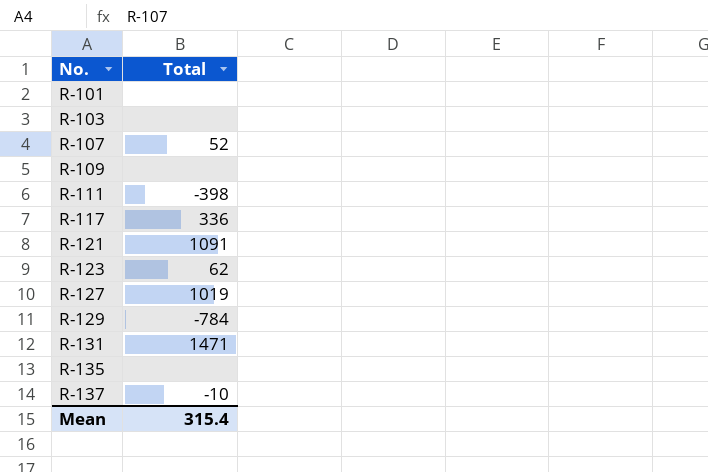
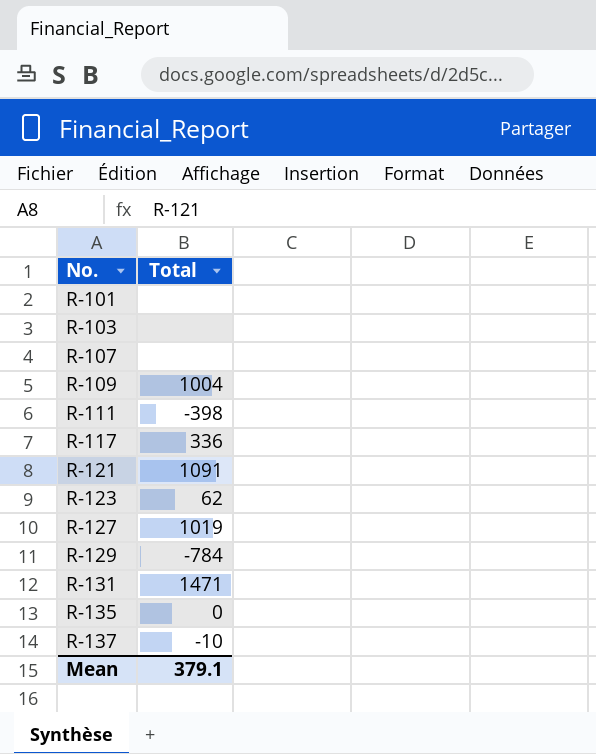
R-107 | Total: 52 -> none
R-109 | Total: none -> 1004
R-135 | Total: none -> 0
Mean | Total: 315.4 -> 379.1

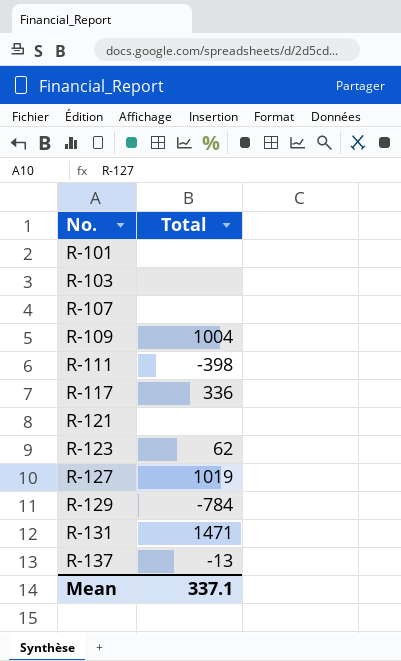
row R-135: 0 -> none
R-121 | Total: 1091 -> none
R-137 | Total: -10 -> -13
Mean | Total: 379.1 -> 337.1

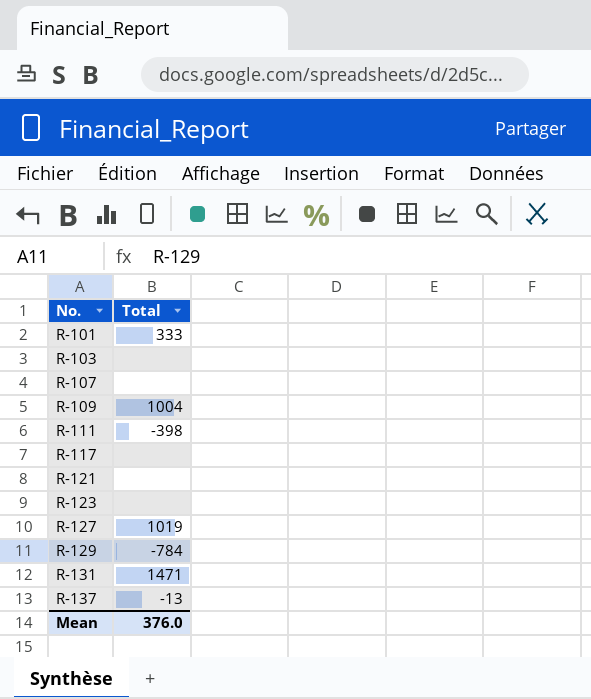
R-101 | Total: none -> 333
R-117 | Total: 336 -> none
R-123 | Total: 62 -> none
Mean | Total: 337.1 -> 376.0

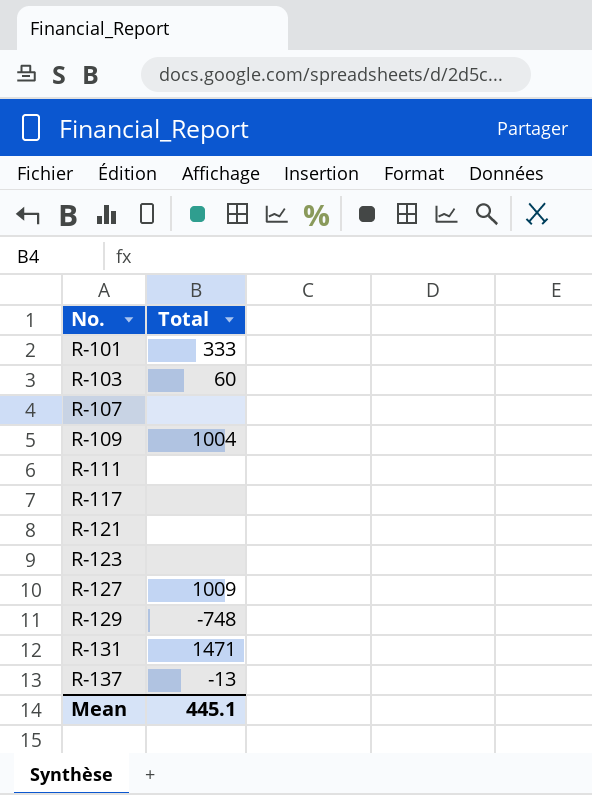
R-103 | Total: none -> 60
R-111 | Total: -398 -> none
R-127 | Total: 1019 -> 1009
R-129 | Total: -784 -> -748
Mean | Total: 376.0 -> 445.1

